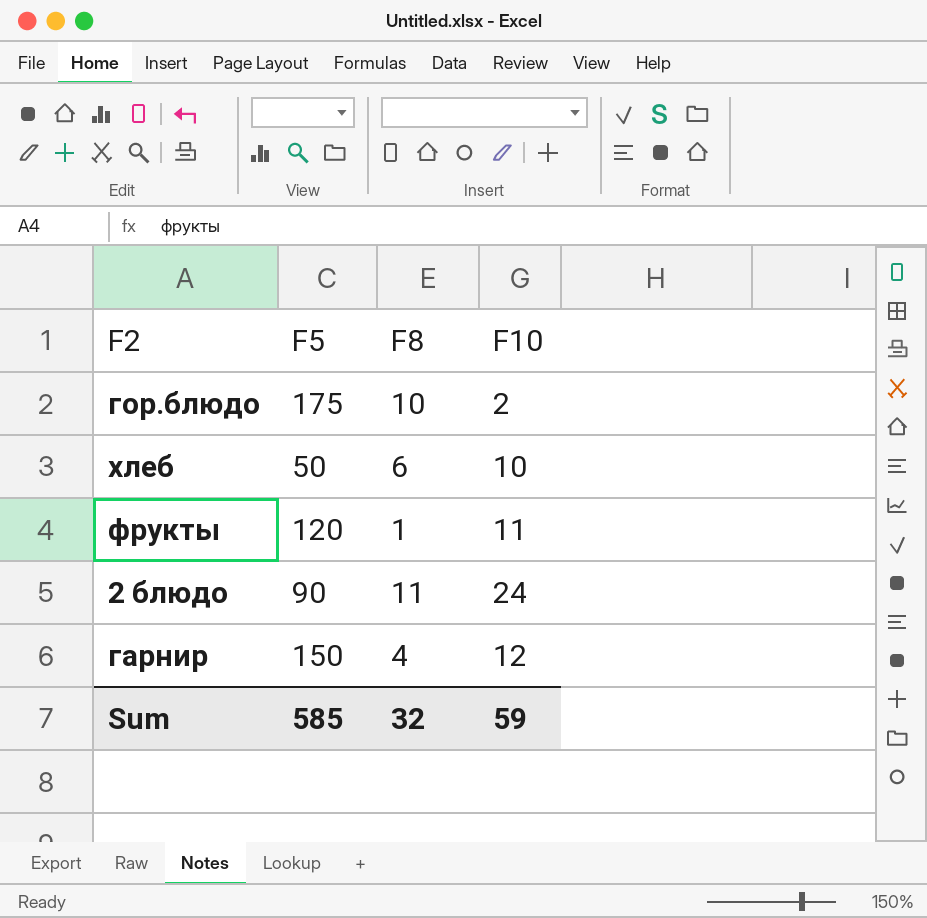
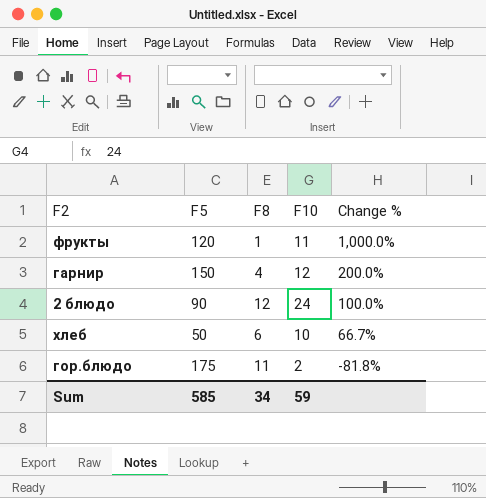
row order: none -> Change % descending
column Change % | formula: none -> ([F10] - [F8]) / [F8]
2 блюдо | F8: 11 -> 12
гор.блюдо | F8: 10 -> 11
Sum | F8: 32 -> 34

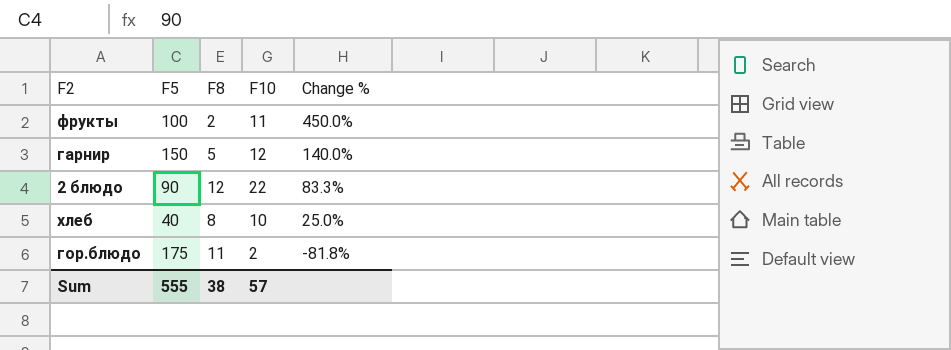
фрукты | F5: 120 -> 100
фрукты | F8: 1 -> 2
фрукты | Change %: 1,000.0% -> 450.0%
гарнир | F8: 4 -> 5
гарнир | Change %: 200.0% -> 140.0%
2 блюдо | F10: 24 -> 22
2 блюдо | Change %: 100.0% -> 83.3%
хлеб | F5: 50 -> 40
хлеб | F8: 6 -> 8
хлеб | Change %: 66.7% -> 25.0%
Sum | F5: 585 -> 555
Sum | F8: 34 -> 38
Sum | F10: 59 -> 57

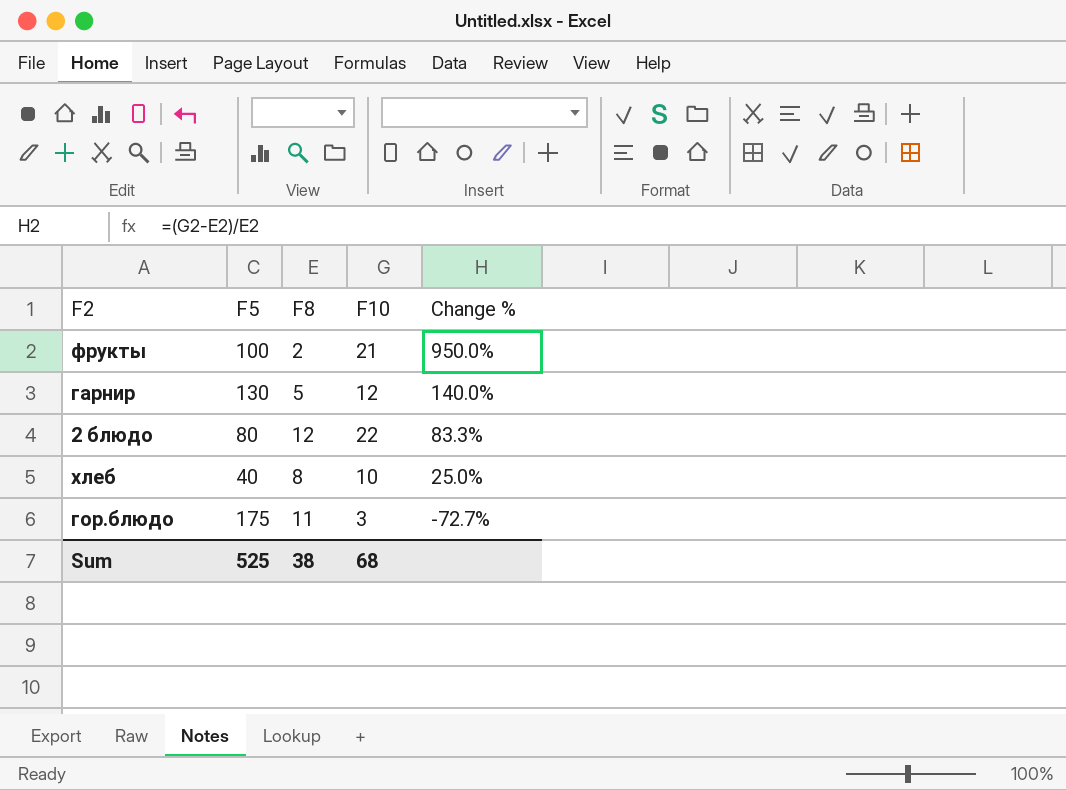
фрукты | F10: 11 -> 21
фрукты | Change %: 450.0% -> 950.0%
гарнир | F5: 150 -> 130
2 блюдо | F5: 90 -> 80
гор.блюдо | F10: 2 -> 3
гор.блюдо | Change %: -81.8% -> -72.7%
Sum | F5: 555 -> 525
Sum | F10: 57 -> 68

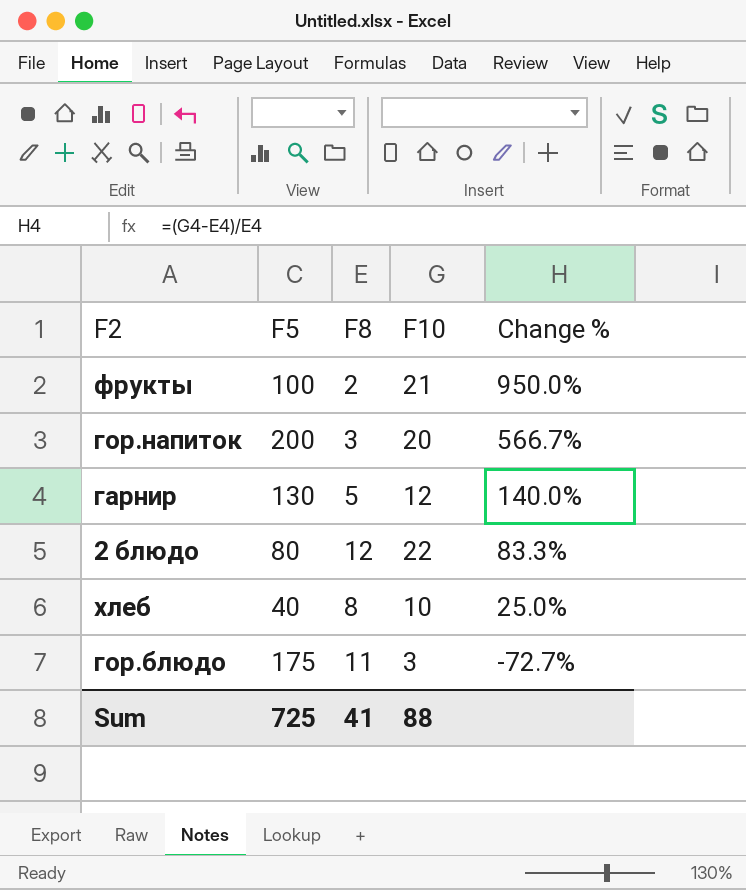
row гор.напиток: none -> 200 | 3 | 20 | 566.7%
Sum | F5: 525 -> 725
Sum | F8: 38 -> 41
Sum | F10: 68 -> 88

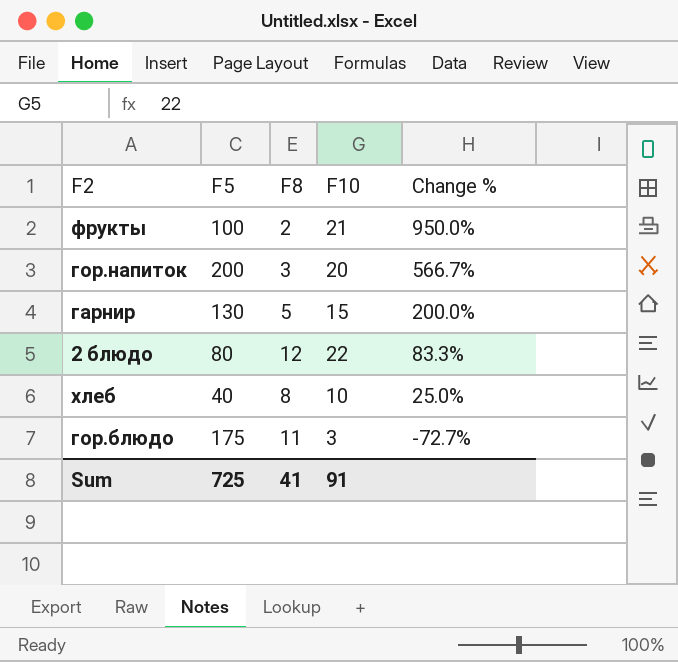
гарнир | F10: 12 -> 15
гарнир | Change %: 140.0% -> 200.0%
Sum | F10: 88 -> 91

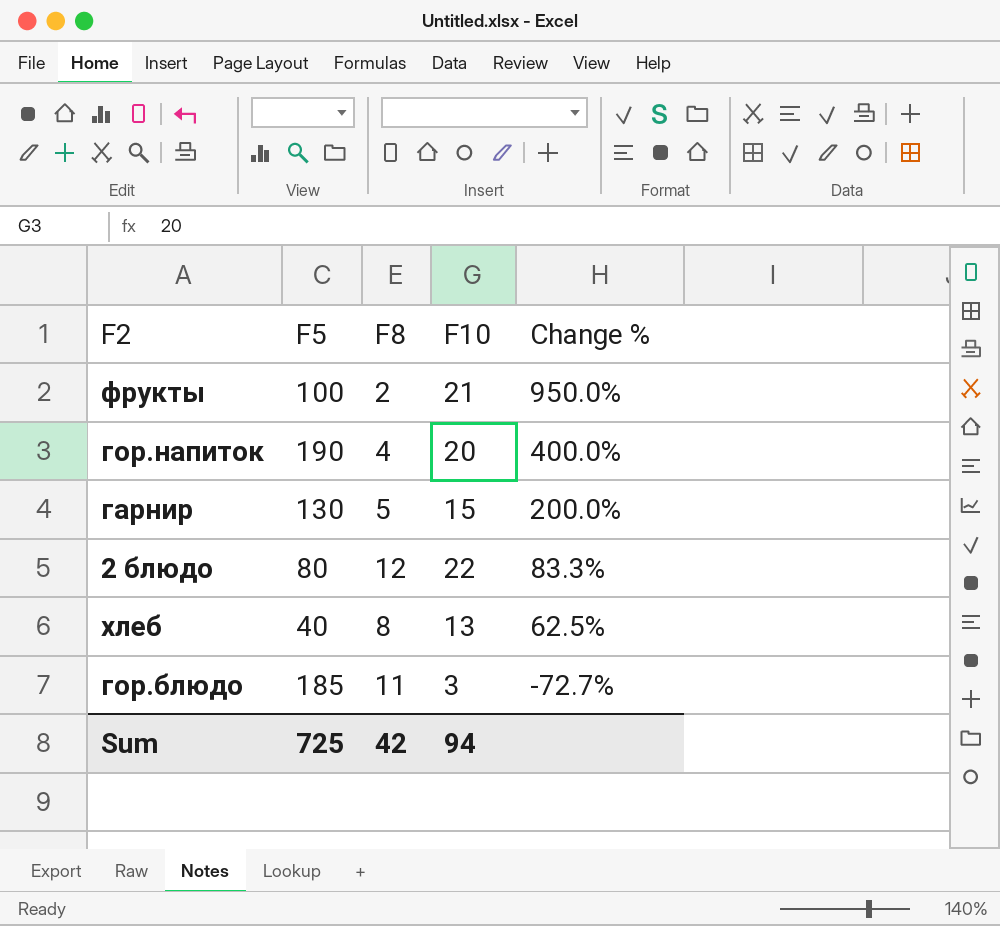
гор.напиток | F5: 200 -> 190
гор.напиток | F8: 3 -> 4
гор.напиток | Change %: 566.7% -> 400.0%
хлеб | F10: 10 -> 13
хлеб | Change %: 25.0% -> 62.5%
гор.блюдо | F5: 175 -> 185
Sum | F8: 41 -> 42
Sum | F10: 91 -> 94

